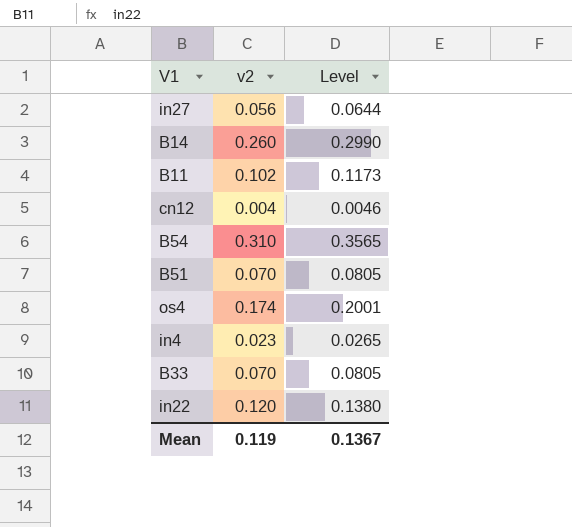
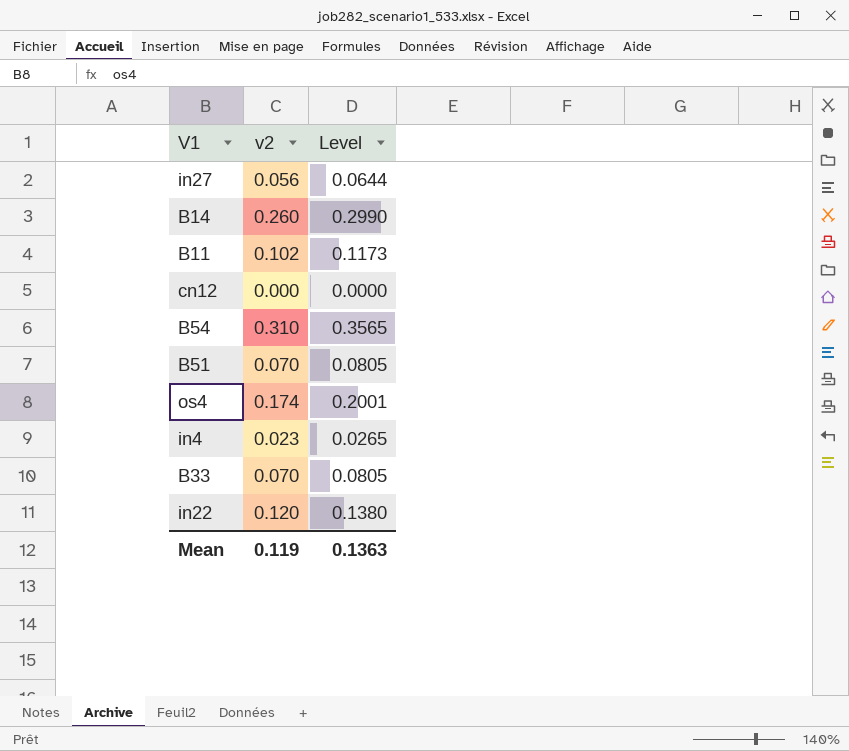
cn12 | v2: 0.004 -> 0.000
cn12 | Level: 0.0046 -> 0.0000
Mean | Level: 0.1367 -> 0.1363

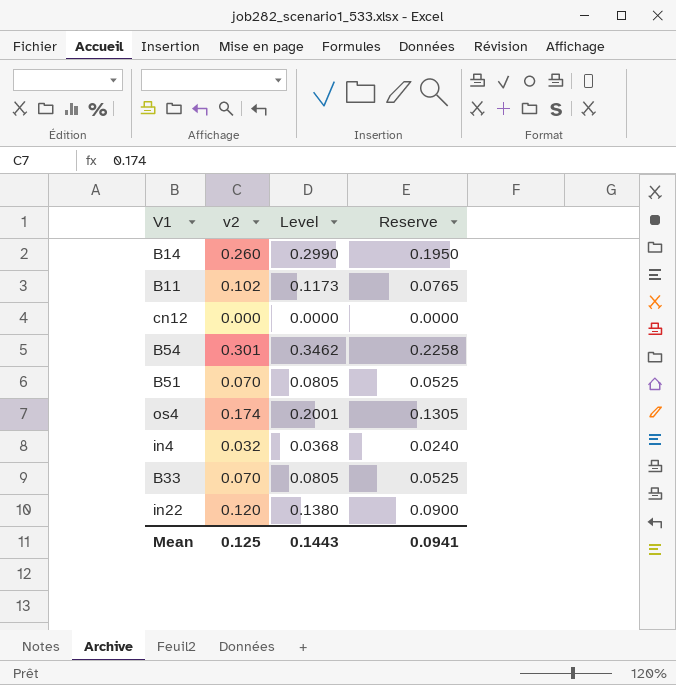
column Reserve | formula: none -> [v2] * 0.75
row in27: 0.056 | 0.0644 -> none
B54 | v2: 0.310 -> 0.301
B54 | Level: 0.3565 -> 0.3462
in4 | v2: 0.023 -> 0.032
in4 | Level: 0.0265 -> 0.0368
Mean | v2: 0.119 -> 0.125
Mean | Level: 0.1363 -> 0.1443

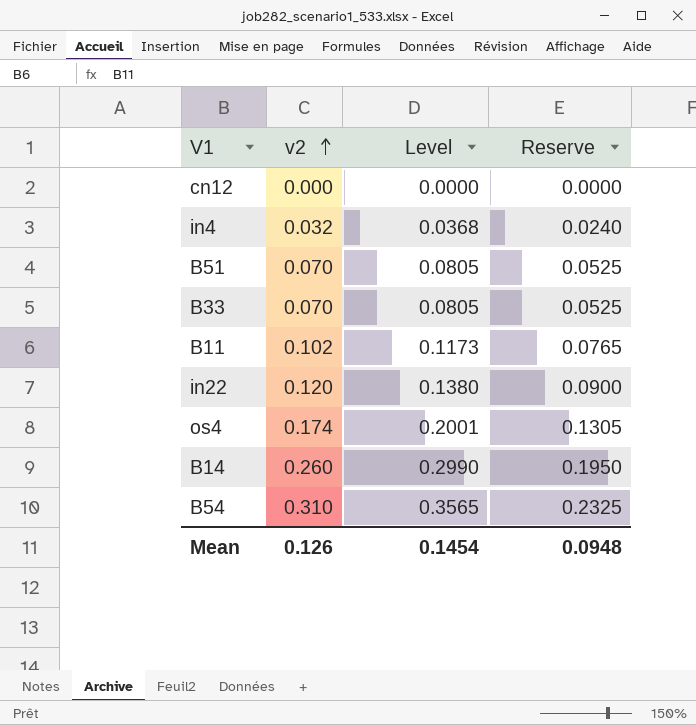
row order: none -> v2 ascending
B54 | v2: 0.301 -> 0.310
B54 | Level: 0.3462 -> 0.3565
B54 | Reserve: 0.2258 -> 0.2325
Mean | v2: 0.125 -> 0.126
Mean | Level: 0.1443 -> 0.1454
Mean | Reserve: 0.0941 -> 0.0948

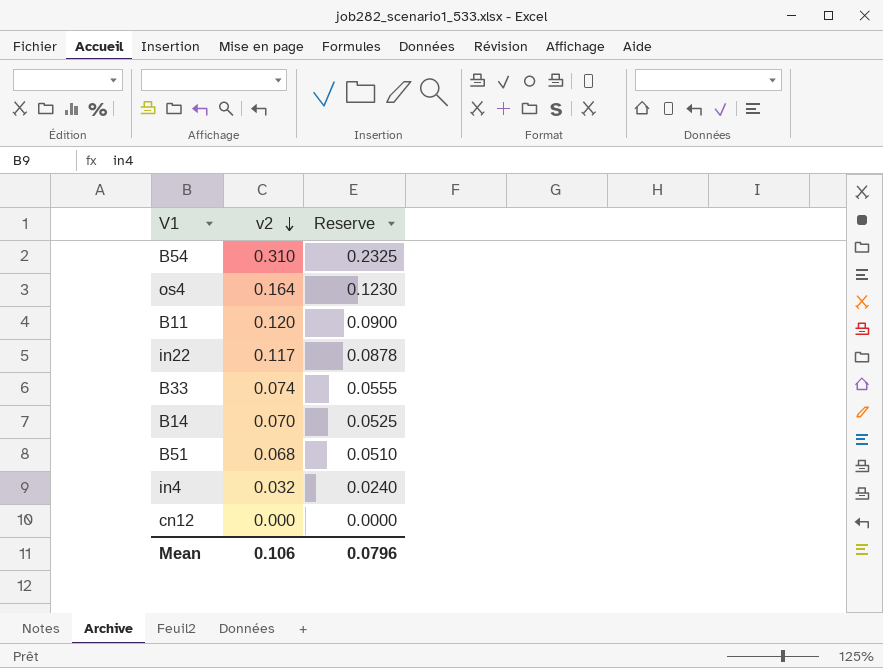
row order: v2 ascending -> v2 descending
column Level | formula: [v2] * 1.15 -> none
os4 | v2: 0.174 -> 0.164
os4 | Reserve: 0.1305 -> 0.1230
B11 | v2: 0.102 -> 0.120
B11 | Reserve: 0.0765 -> 0.0900
in22 | v2: 0.120 -> 0.117
in22 | Reserve: 0.0900 -> 0.0878
B33 | v2: 0.070 -> 0.074
B33 | Reserve: 0.0525 -> 0.0555
B14 | v2: 0.260 -> 0.070
B14 | Reserve: 0.1950 -> 0.0525
B51 | v2: 0.070 -> 0.068
B51 | Reserve: 0.0525 -> 0.0510
Mean | v2: 0.126 -> 0.106
Mean | Reserve: 0.0948 -> 0.0796

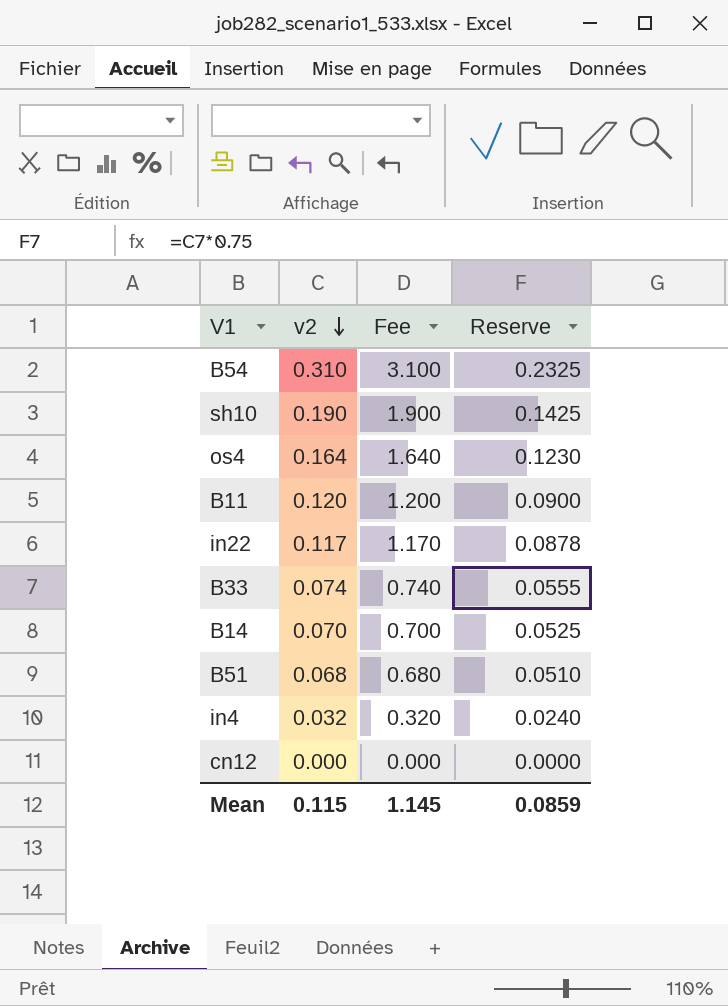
column Fee | formula: none -> [v2] * 10
row sh10: none -> 0.190 | 1.900 | 0.1425
Mean | v2: 0.106 -> 0.115
Mean | Reserve: 0.0796 -> 0.0859

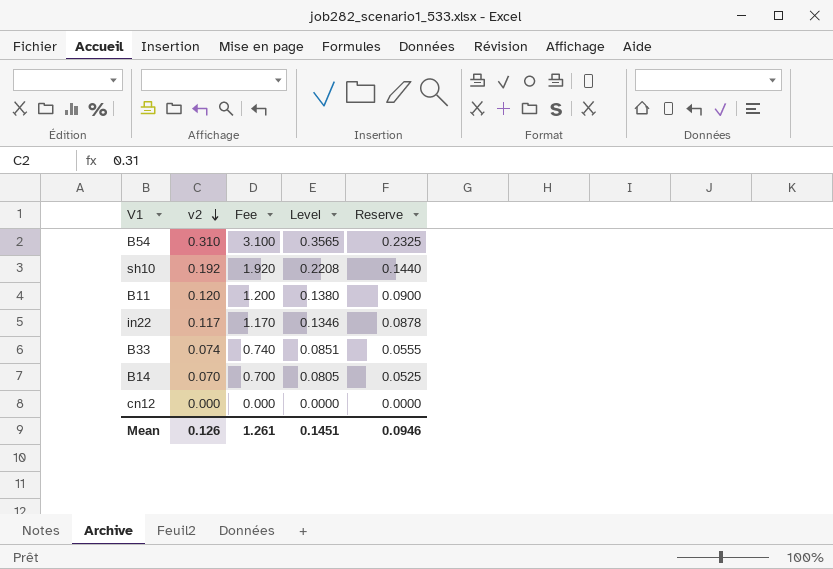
column Level | formula: none -> [v2] * 1.15
row os4: 0.164 | 1.640 | 0.1230 -> none
row B51: 0.068 | 0.680 | 0.0510 -> none
row in4: 0.032 | 0.320 | 0.0240 -> none
sh10 | v2: 0.190 -> 0.192
sh10 | Fee: 1.900 -> 1.920
sh10 | Reserve: 0.1425 -> 0.1440
Mean | v2: 0.115 -> 0.126
Mean | Fee: 1.145 -> 1.261
Mean | Reserve: 0.0859 -> 0.0946

